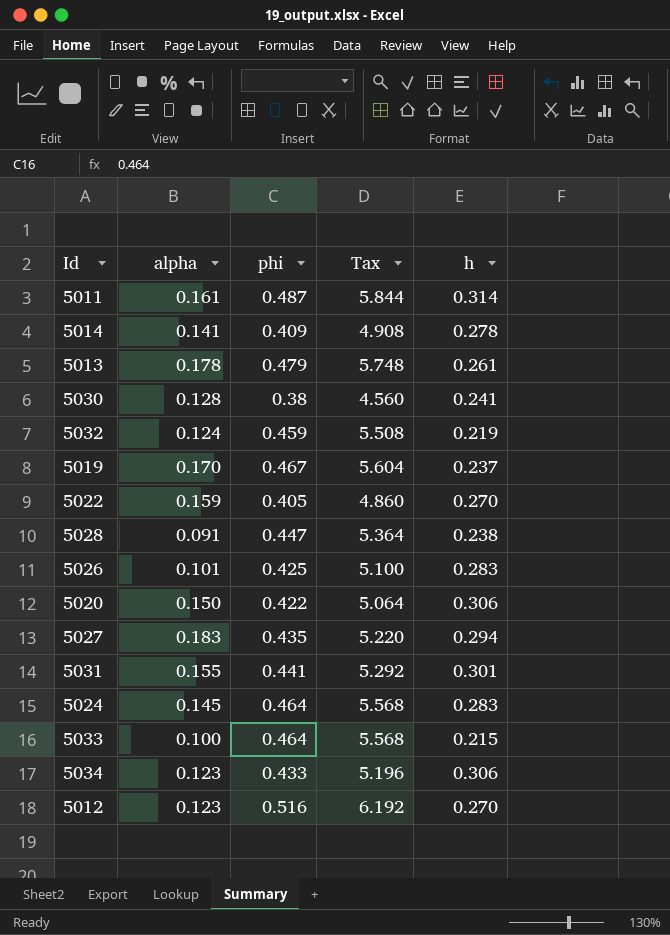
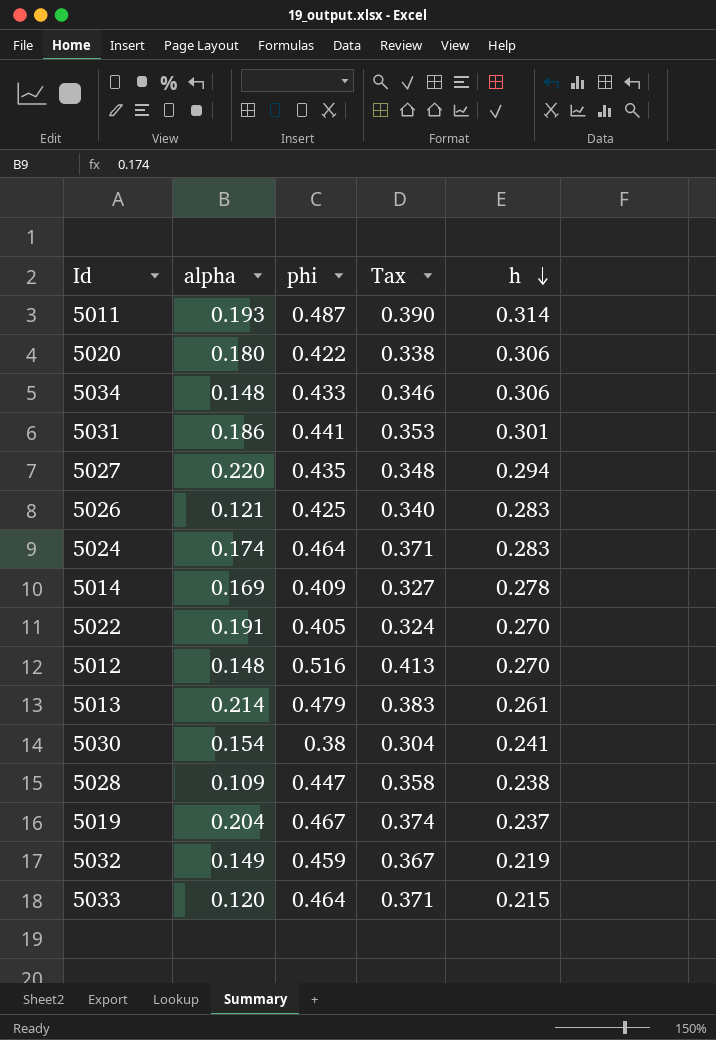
row order: none -> h descending
column Tax | formula: [phi] * 12 -> [phi] * 0.8
5011 | alpha: 0.161 -> 0.193
5020 | alpha: 0.150 -> 0.180
5034 | alpha: 0.123 -> 0.148
5031 | alpha: 0.155 -> 0.186
5027 | alpha: 0.183 -> 0.220
5026 | alpha: 0.101 -> 0.121
5024 | alpha: 0.145 -> 0.174
5014 | alpha: 0.141 -> 0.169
5022 | alpha: 0.159 -> 0.191
5012 | alpha: 0.123 -> 0.148
5013 | alpha: 0.178 -> 0.214
5030 | alpha: 0.128 -> 0.154
5028 | alpha: 0.091 -> 0.109
5019 | alpha: 0.170 -> 0.204
5032 | alpha: 0.124 -> 0.149
5033 | alpha: 0.100 -> 0.120

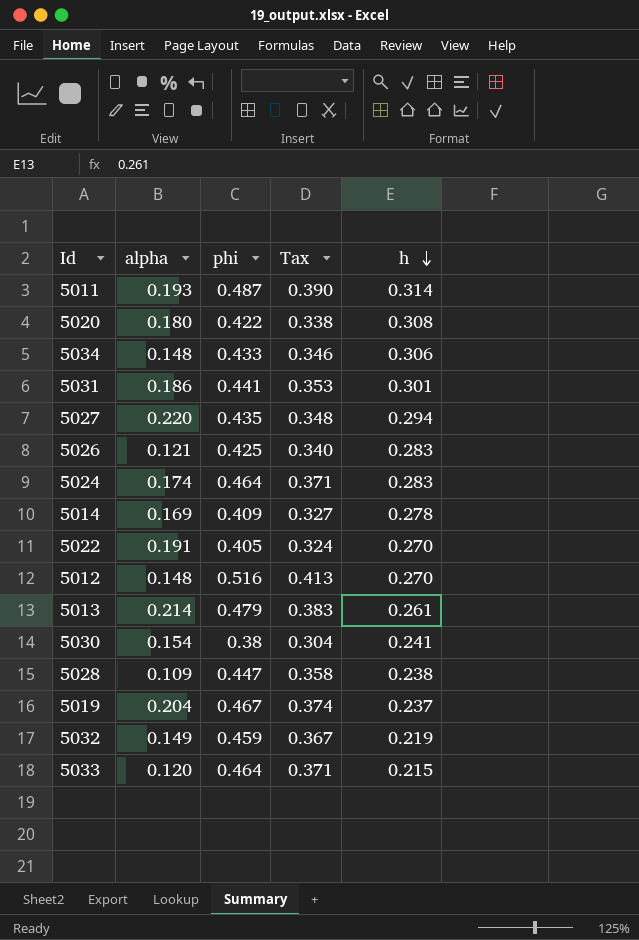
5020 | h: 0.306 -> 0.308

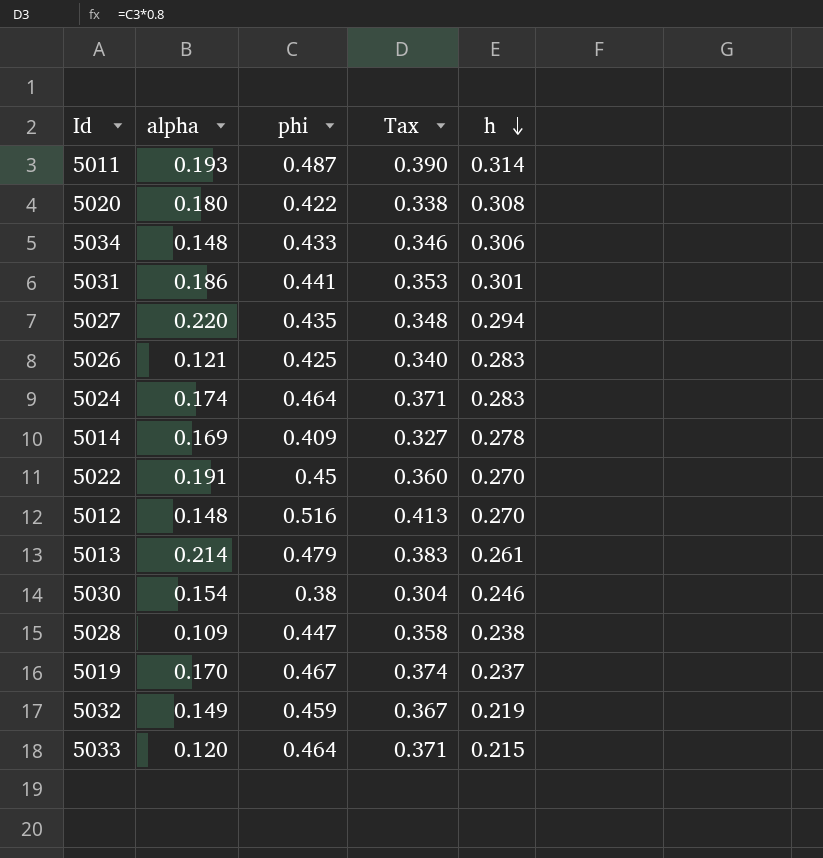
5022 | phi: 0.405 -> 0.45
5022 | Tax: 0.324 -> 0.360
5030 | h: 0.241 -> 0.246
5019 | alpha: 0.204 -> 0.170

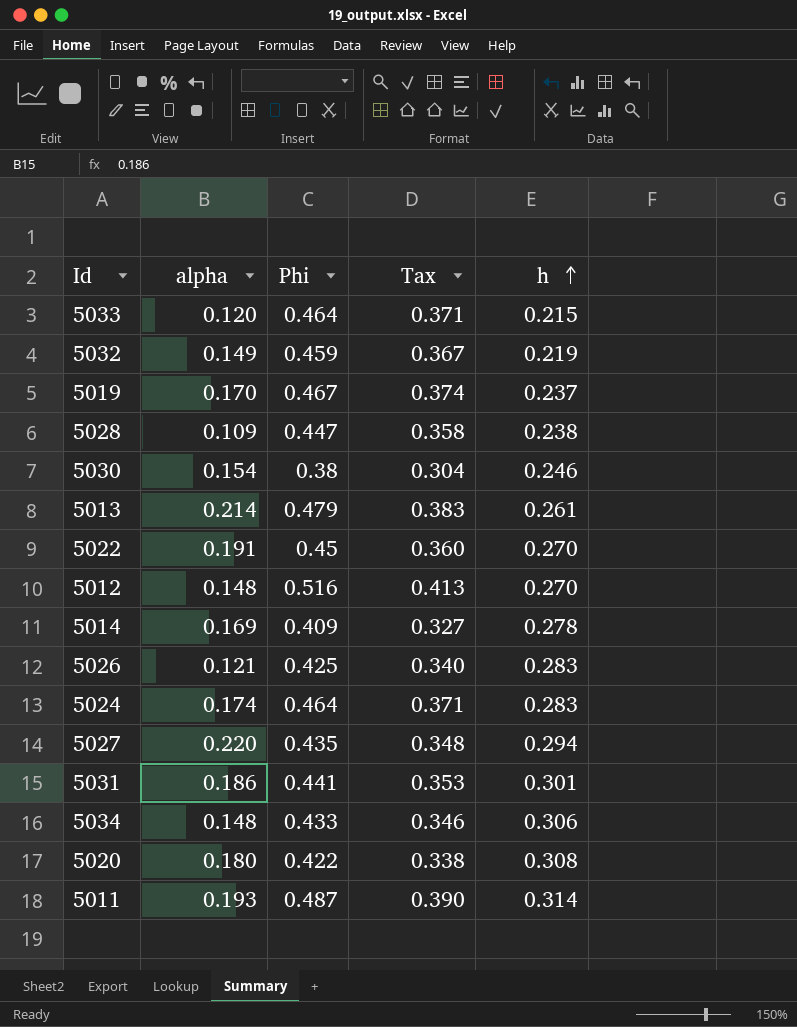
row order: h descending -> h ascending
column name: phi -> Phi

